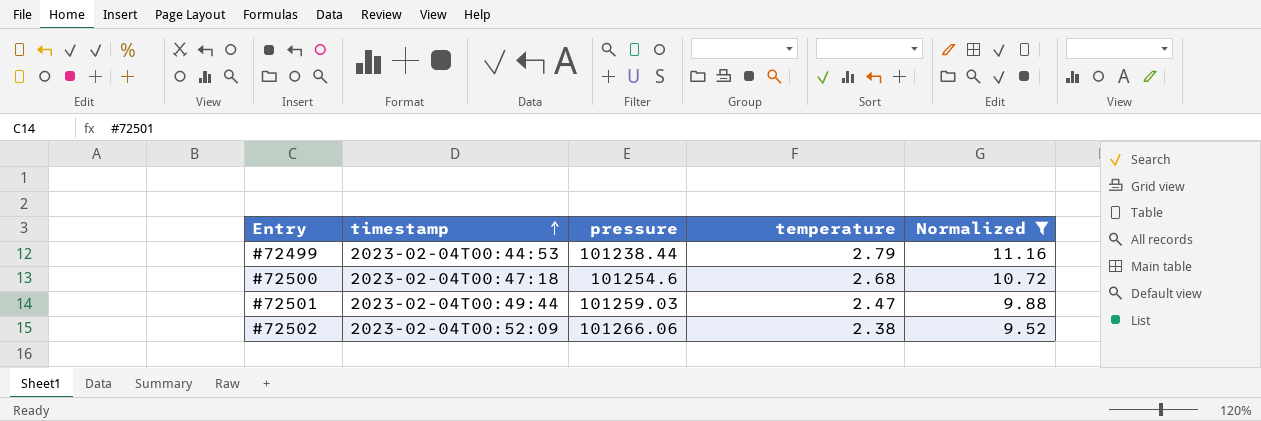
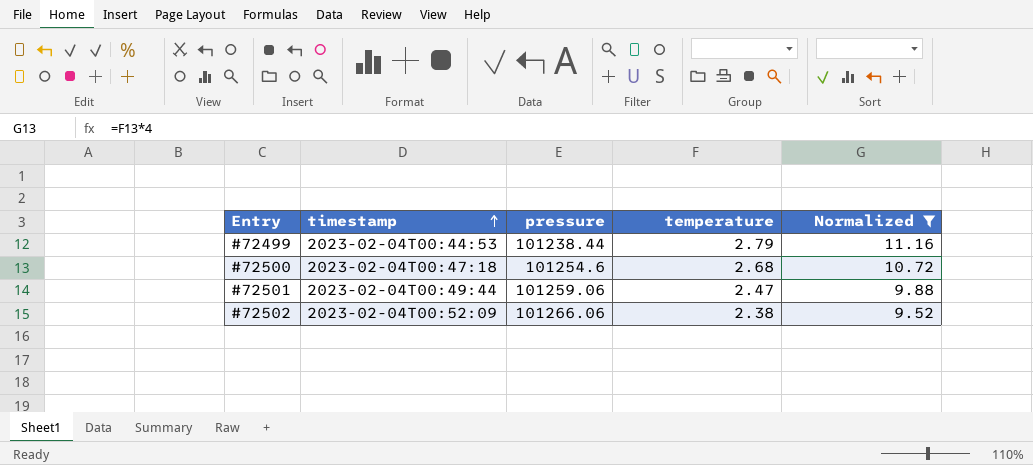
#72501 | pressure: 101259.03 -> 101259.06

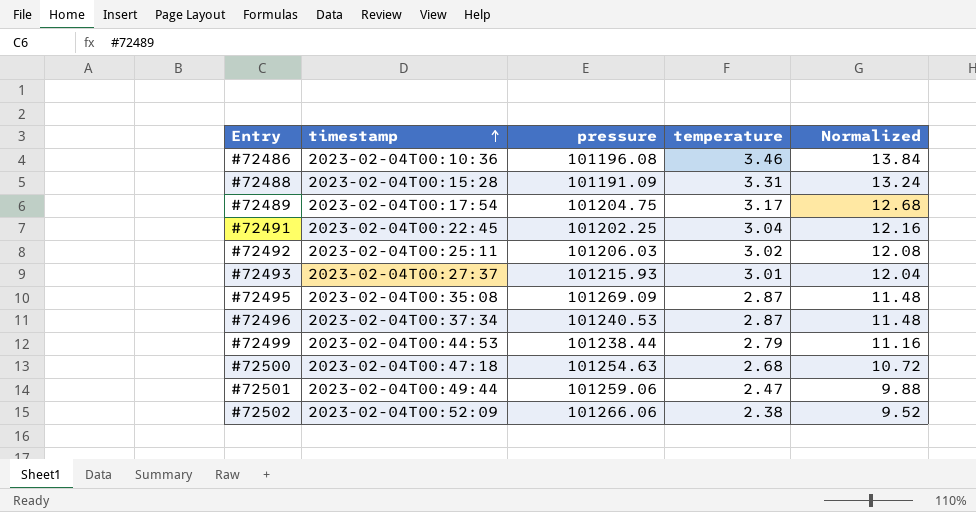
filter: Normalized <= 11.16 -> none
#72500 | pressure: 101254.6 -> 101254.63

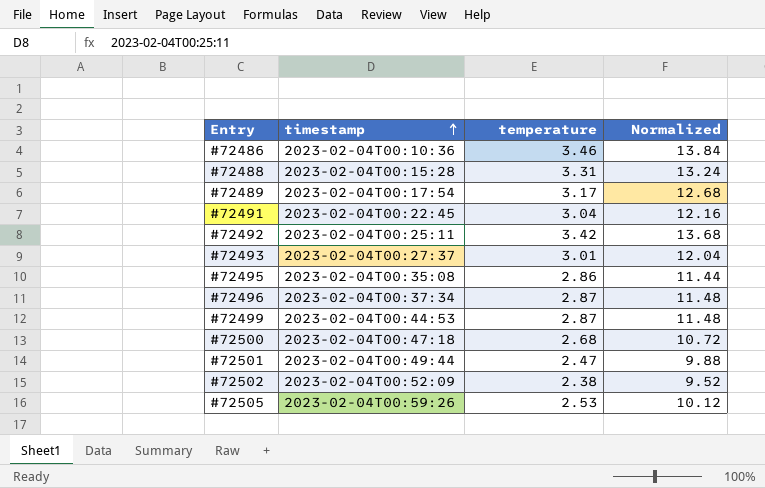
column pressure | position: 3 -> none
#72492 | temperature: 3.02 -> 3.42
#72492 | Normalized: 12.08 -> 13.68
#72495 | temperature: 2.87 -> 2.86
#72495 | Normalized: 11.48 -> 11.44
#72499 | temperature: 2.79 -> 2.87
#72499 | Normalized: 11.16 -> 11.48
row #72505: none -> 2023-02-04T00:59:26 | 2.53 | 10.12

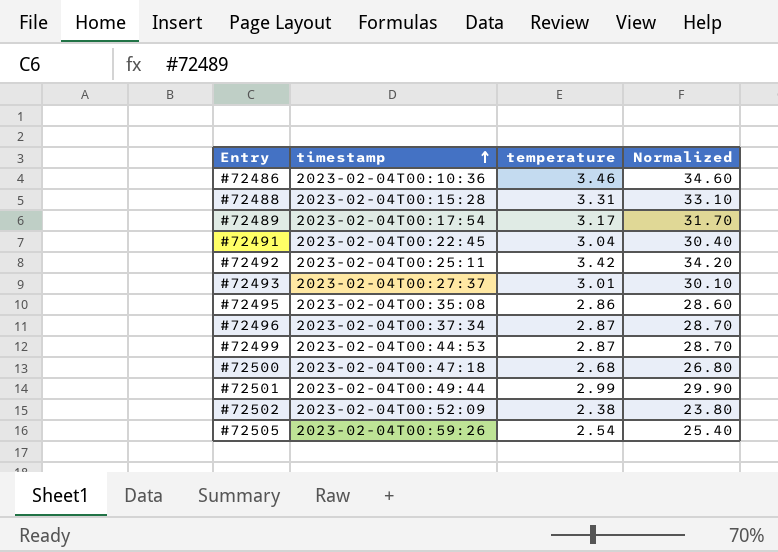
column Normalized | formula: [temperature] * 4 -> [temperature] * 10
#72501 | temperature: 2.47 -> 2.99
#72505 | temperature: 2.53 -> 2.54

